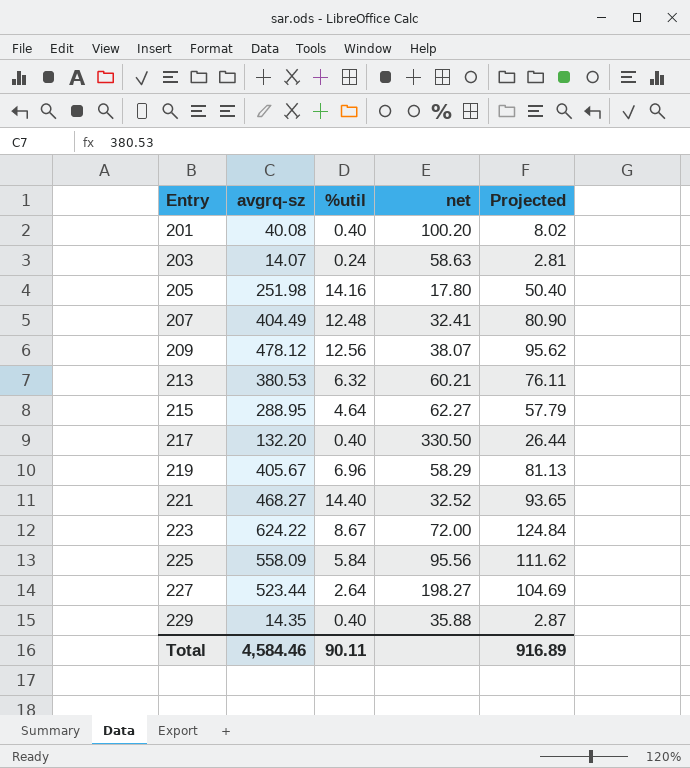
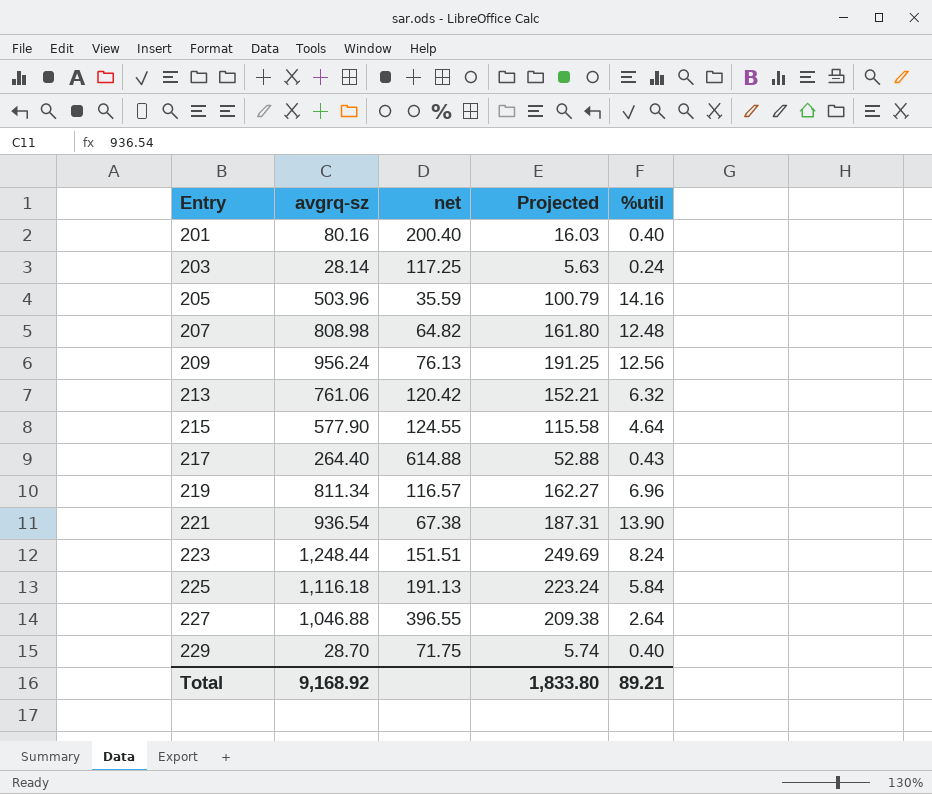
column %util | position: 3 -> 5
201 | avgrq-sz: 40.08 -> 80.16
201 | net: 100.20 -> 200.40
201 | Projected: 8.02 -> 16.03
203 | avgrq-sz: 14.07 -> 28.14
203 | net: 58.63 -> 117.25
203 | Projected: 2.81 -> 5.63
205 | avgrq-sz: 251.98 -> 503.96
205 | net: 17.80 -> 35.59
205 | Projected: 50.40 -> 100.79
207 | avgrq-sz: 404.49 -> 808.98
207 | net: 32.41 -> 64.82
207 | Projected: 80.90 -> 161.80
209 | avgrq-sz: 478.12 -> 956.24
209 | net: 38.07 -> 76.13
209 | Projected: 95.62 -> 191.25
213 | avgrq-sz: 380.53 -> 761.06
213 | net: 60.21 -> 120.42
213 | Projected: 76.11 -> 152.21
215 | avgrq-sz: 288.95 -> 577.90
215 | net: 62.27 -> 124.55
215 | Projected: 57.79 -> 115.58
217 | avgrq-sz: 132.20 -> 264.40
217 | net: 330.50 -> 614.88
217 | Projected: 26.44 -> 52.88
217 | %util: 0.40 -> 0.43
219 | avgrq-sz: 405.67 -> 811.34
219 | net: 58.29 -> 116.57
219 | Projected: 81.13 -> 162.27
221 | avgrq-sz: 468.27 -> 936.54
221 | net: 32.52 -> 67.38
221 | Projected: 93.65 -> 187.31
221 | %util: 14.40 -> 13.90
223 | avgrq-sz: 624.22 -> 1,248.44
223 | net: 72.00 -> 151.51
223 | Projected: 124.84 -> 249.69
223 | %util: 8.67 -> 8.24
225 | avgrq-sz: 558.09 -> 1,116.18
225 | net: 95.56 -> 191.13
225 | Projected: 111.62 -> 223.24
227 | avgrq-sz: 523.44 -> 1,046.88
227 | net: 198.27 -> 396.55
227 | Projected: 104.69 -> 209.38
229 | avgrq-sz: 14.35 -> 28.70
229 | net: 35.88 -> 71.75
229 | Projected: 2.87 -> 5.74
Total | avgrq-sz: 4,584.46 -> 9,168.92
Total | Projected: 916.89 -> 1,833.80
Total | %util: 90.11 -> 89.21

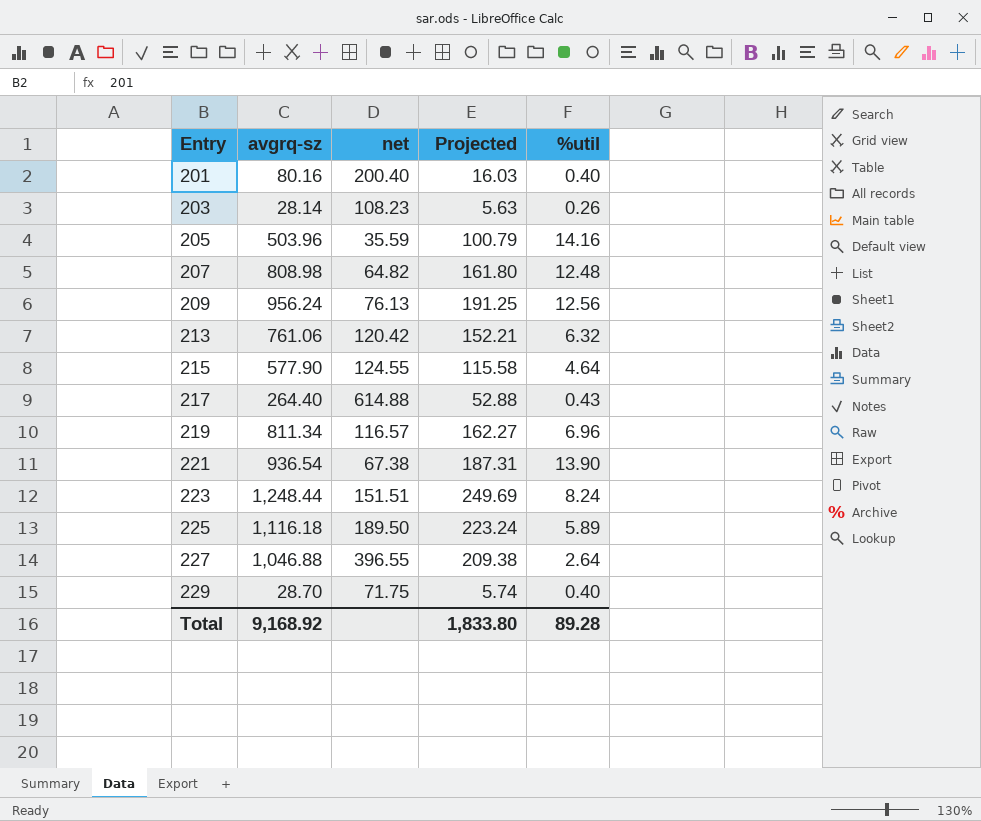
203 | net: 117.25 -> 108.23
203 | %util: 0.24 -> 0.26
225 | net: 191.13 -> 189.50
225 | %util: 5.84 -> 5.89
Total | %util: 89.21 -> 89.28

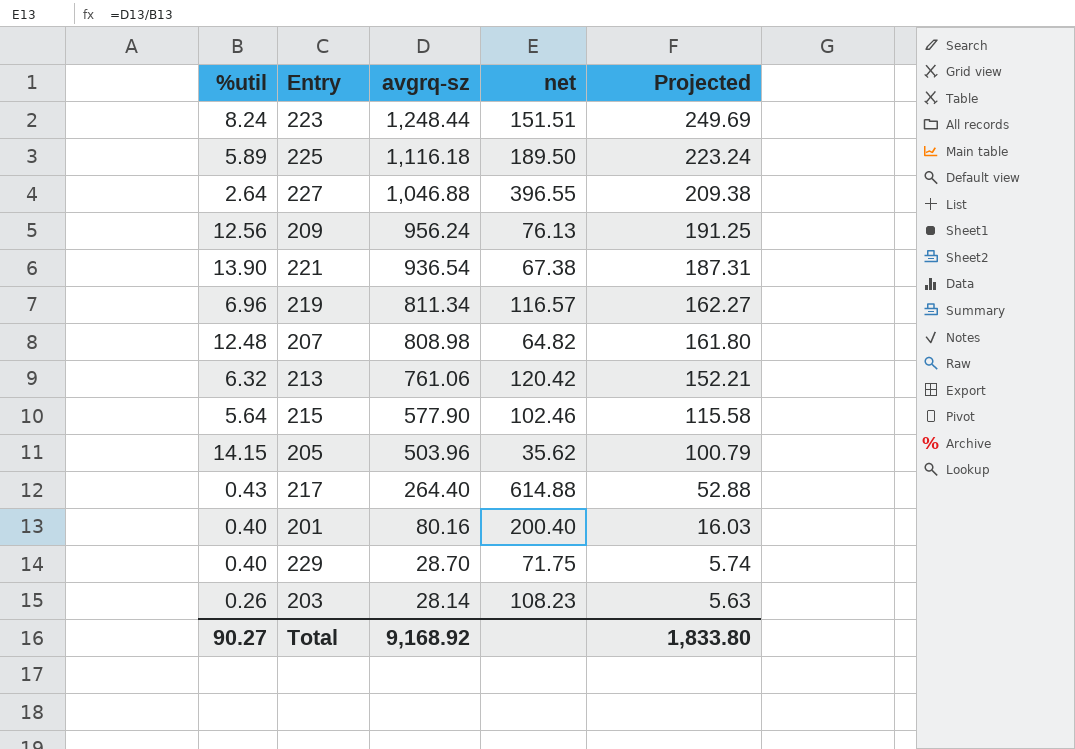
row order: Entry ascending -> avgrq-sz descending
column %util | position: 5 -> 1
215 | %util: 4.64 -> 5.64
215 | net: 124.55 -> 102.46
205 | %util: 14.16 -> 14.15
205 | net: 35.59 -> 35.62
Total | %util: 89.28 -> 90.27

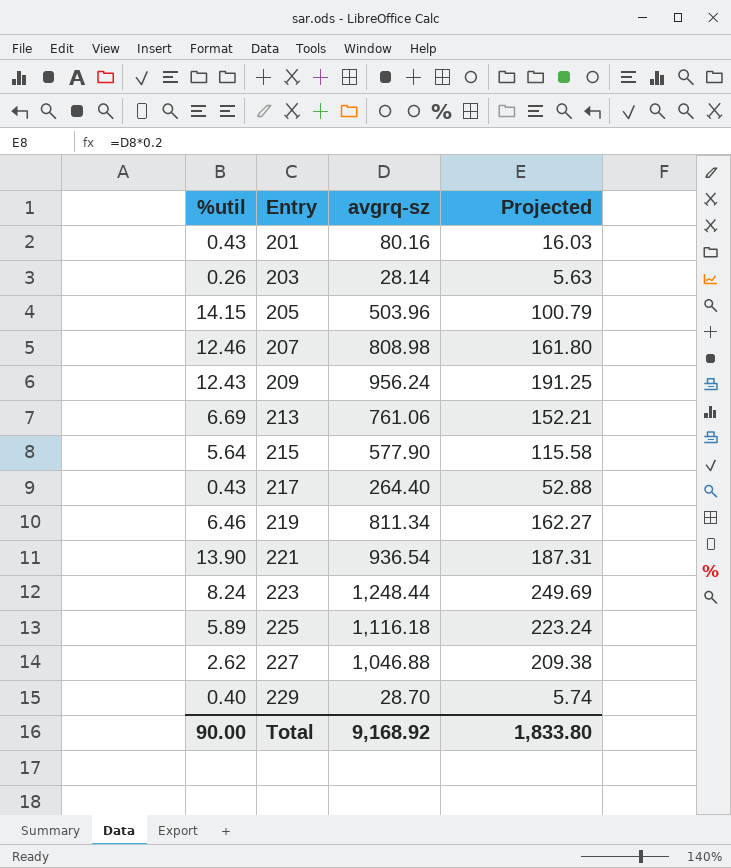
row order: avgrq-sz descending -> Entry ascending
column net | formula: [avgrq-sz] / [%util] -> none
201 | %util: 0.40 -> 0.43
207 | %util: 12.48 -> 12.46
209 | %util: 12.56 -> 12.43
213 | %util: 6.32 -> 6.69
219 | %util: 6.96 -> 6.46
227 | %util: 2.64 -> 2.62
Total | %util: 90.27 -> 90.00

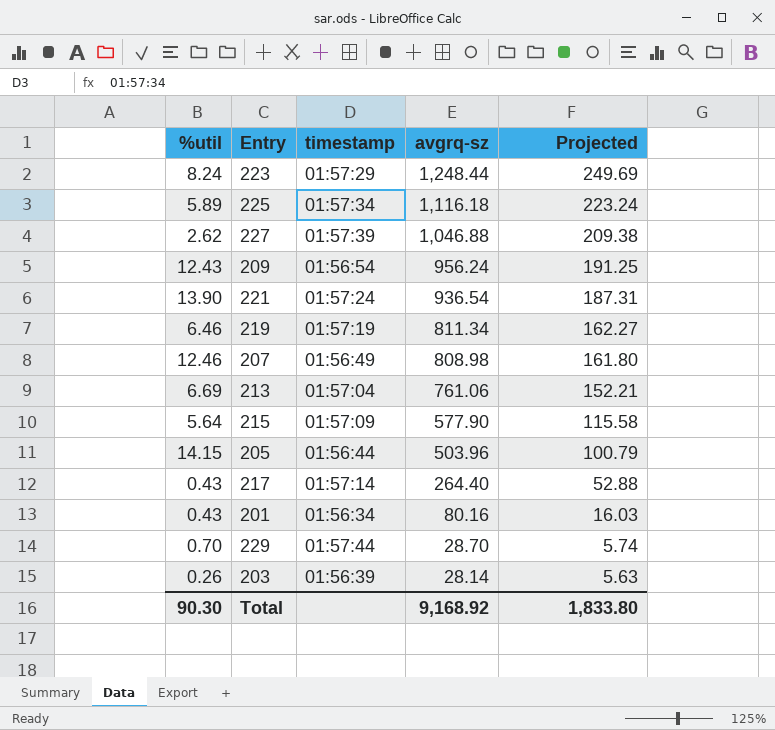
row order: Entry ascending -> avgrq-sz descending
column timestamp | position: none -> 3
229 | %util: 0.40 -> 0.70
Total | %util: 90.00 -> 90.30

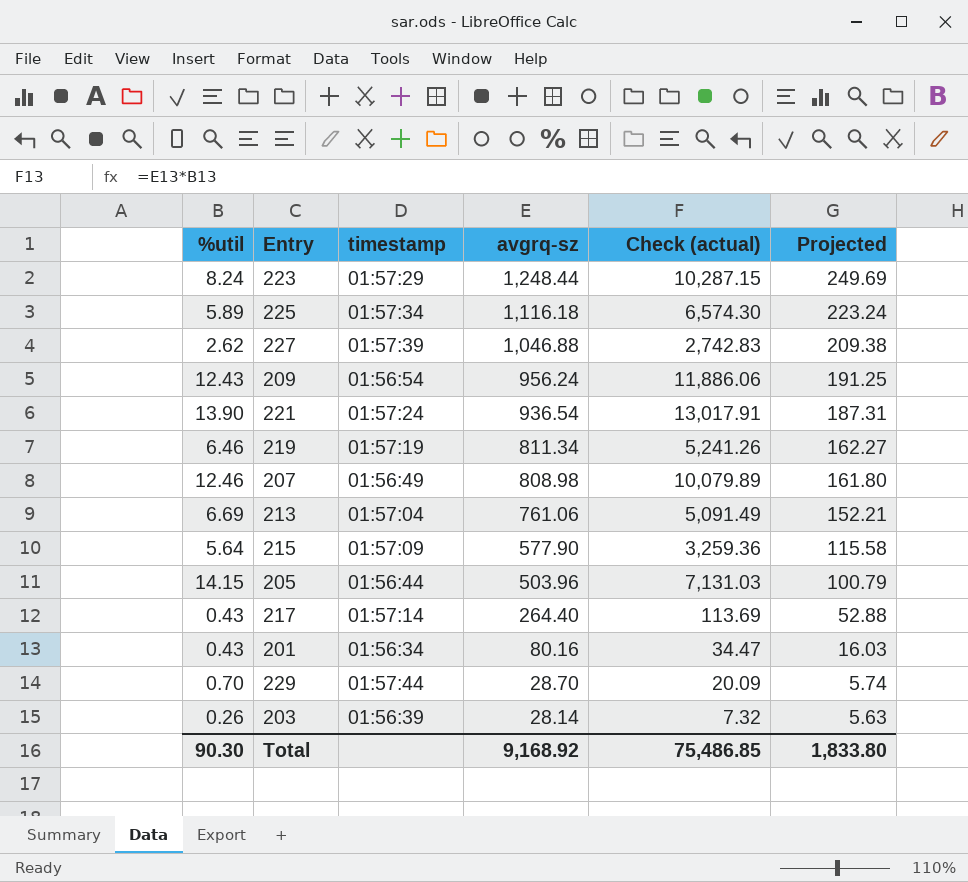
column Check (actual) | formula: none -> [%util] * [avgrq-sz]

